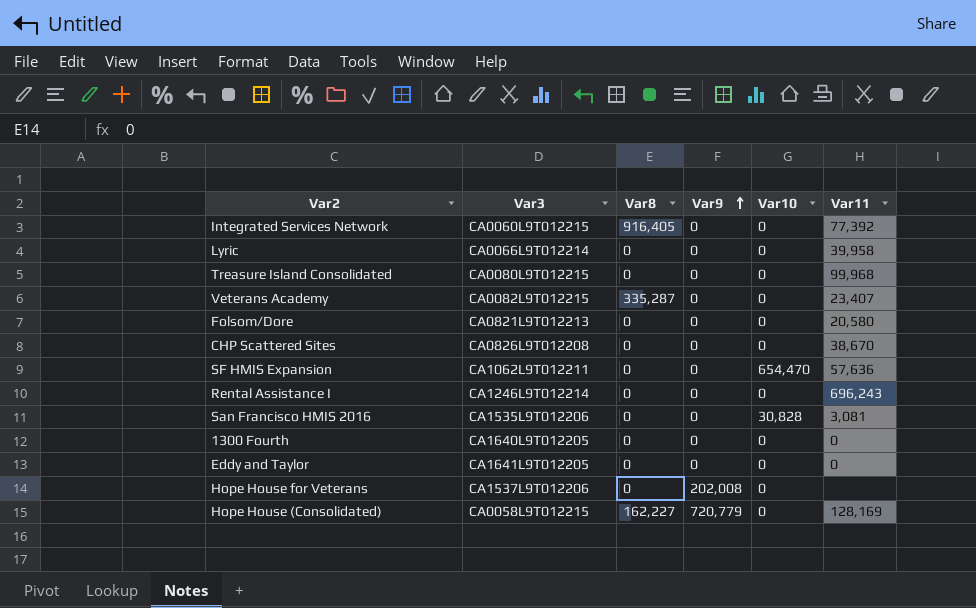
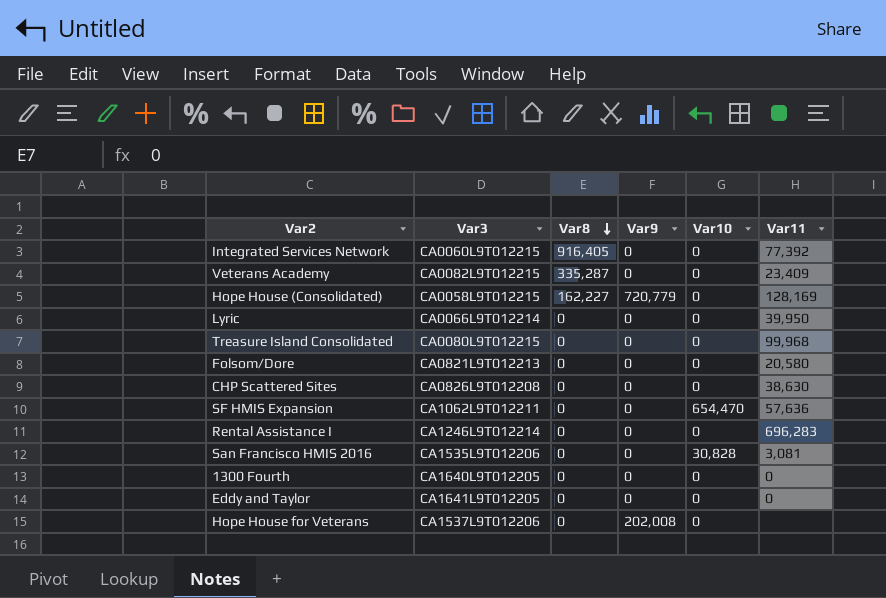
row order: Var9 ascending -> Var8 descending
Veterans Academy | Var11: 23,407 -> 23,409
Lyric | Var11: 39,958 -> 39,950
CHP Scattered Sites | Var11: 38,670 -> 38,630
Rental Assistance I | Var11: 696,243 -> 696,283

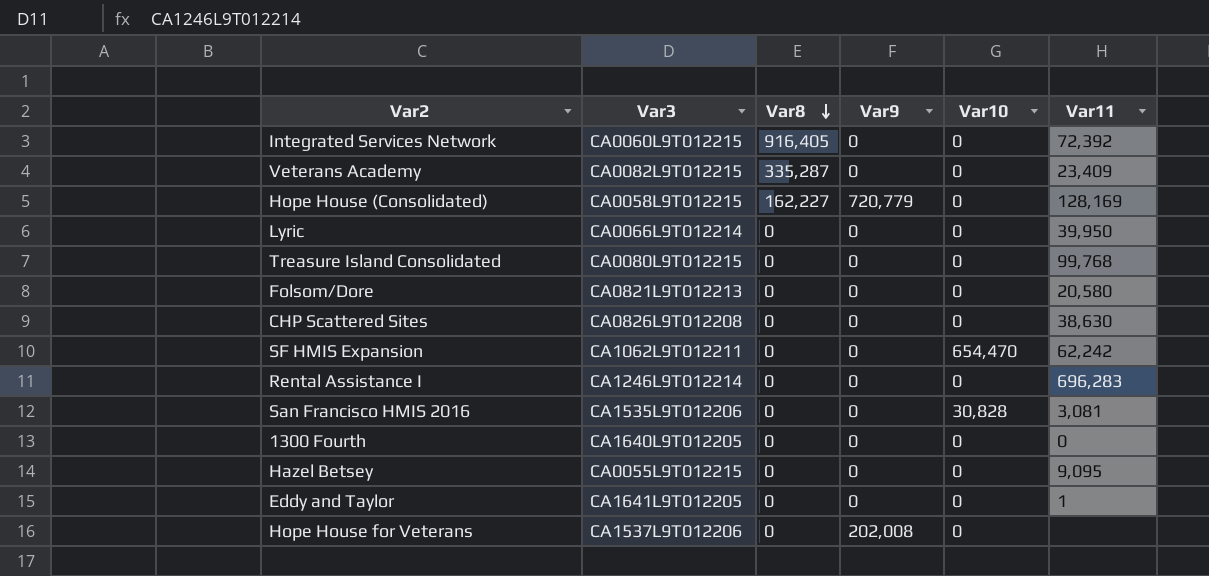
Integrated Services Network | Var11: 77,392 -> 72,392
Treasure Island Consolidated | Var11: 99,968 -> 99,768
SF HMIS Expansion | Var11: 57,636 -> 62,242
row Hazel Betsey: none -> CA0055L9T012215 | 0 | 0 | 0 | 9,095
Eddy and Taylor | Var11: 0 -> 1

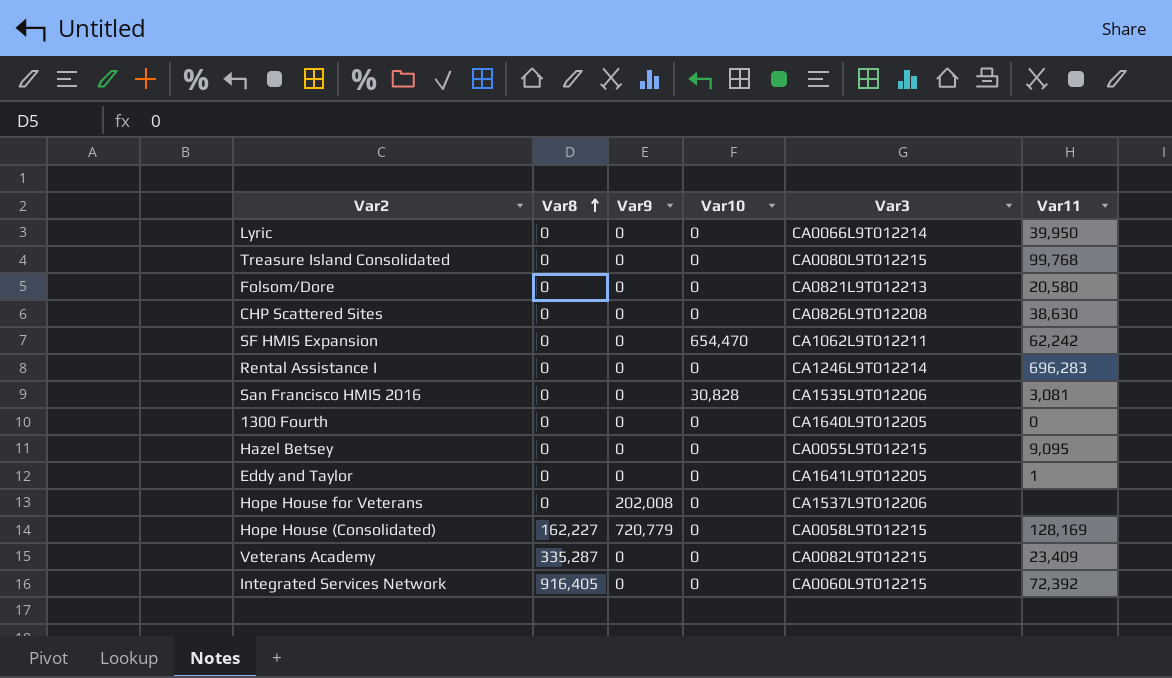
row order: Var8 descending -> Var8 ascending
column Var3 | position: 2 -> 5

